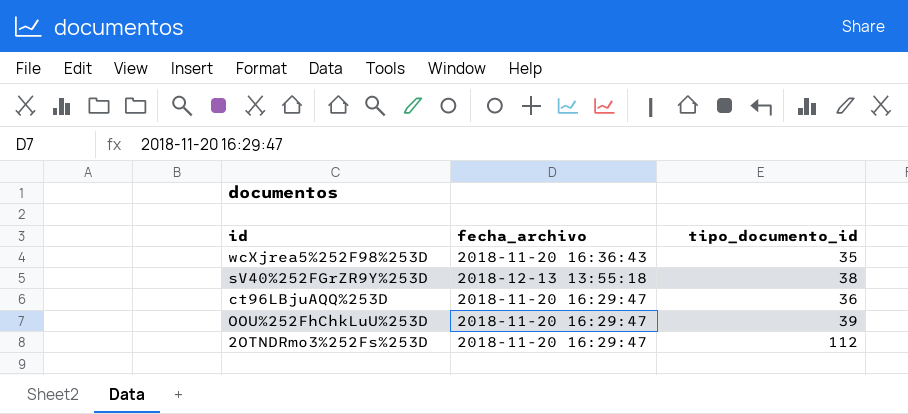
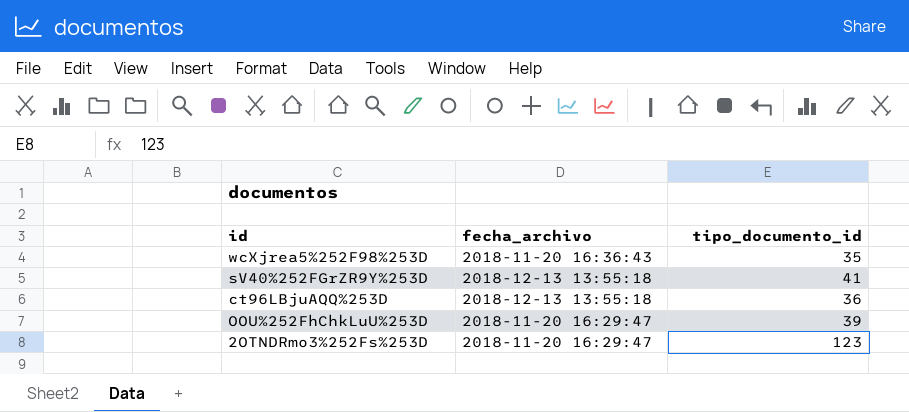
sV40%252FGrZR9Y%253D | tipo_documento_id: 38 -> 41
ct96LBjuAQQ%253D | fecha_archivo: 2018-11-20 16:29:47 -> 2018-12-13 13:55:18
2OTNDRmo3%252Fs%253D | tipo_documento_id: 112 -> 123

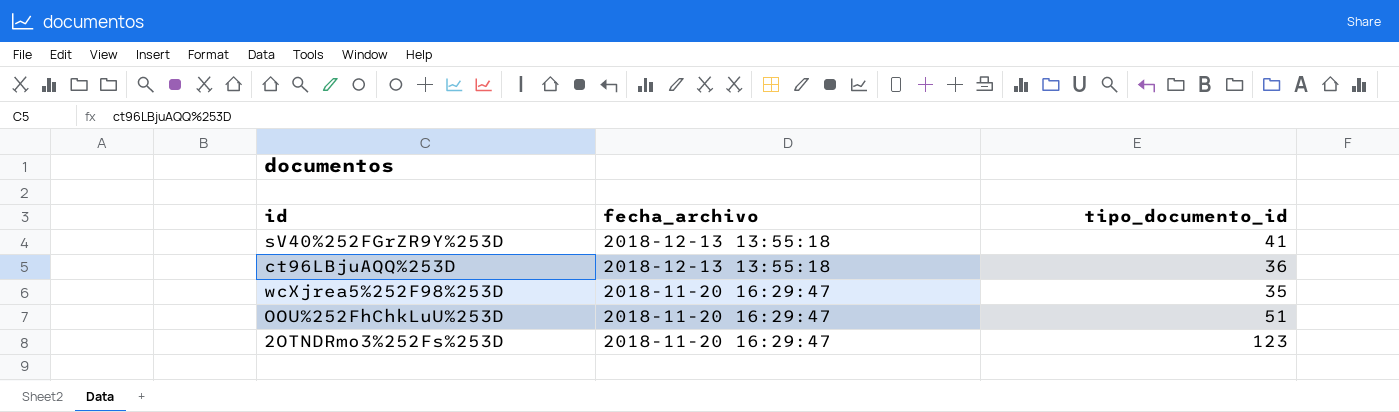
row order: none -> fecha_archivo descending
wcXjrea5%252F98%253D | fecha_archivo: 2018-11-20 16:36:43 -> 2018-11-20 16:29:47
OOU%252FhChkLuU%253D | tipo_documento_id: 39 -> 51

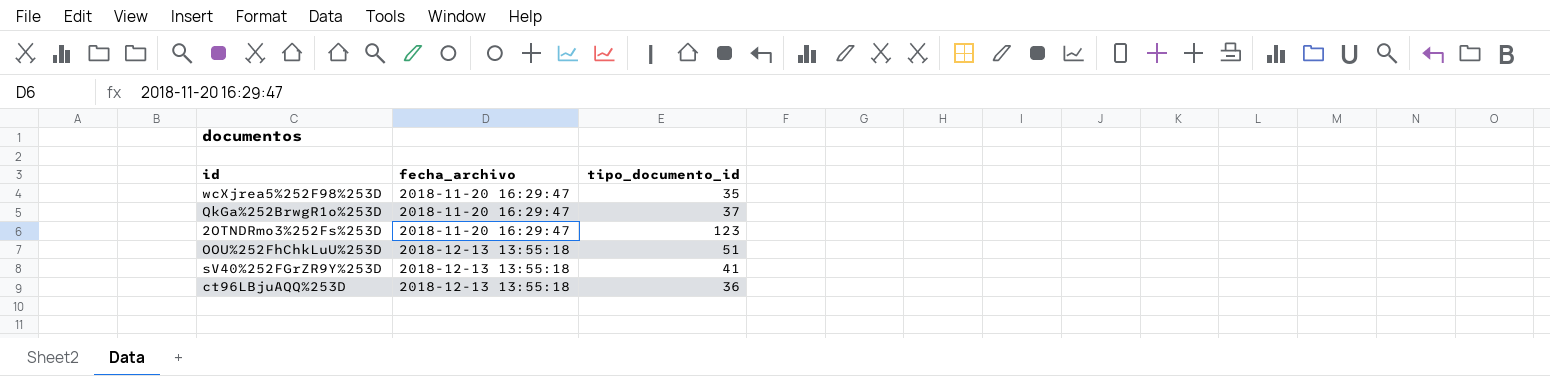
row order: fecha_archivo descending -> fecha_archivo ascending
row QkGa%252BrwgR1o%253D: none -> 2018-11-20 16:29:47 | 37
OOU%252FhChkLuU%253D | fecha_archivo: 2018-11-20 16:29:47 -> 2018-12-13 13:55:18

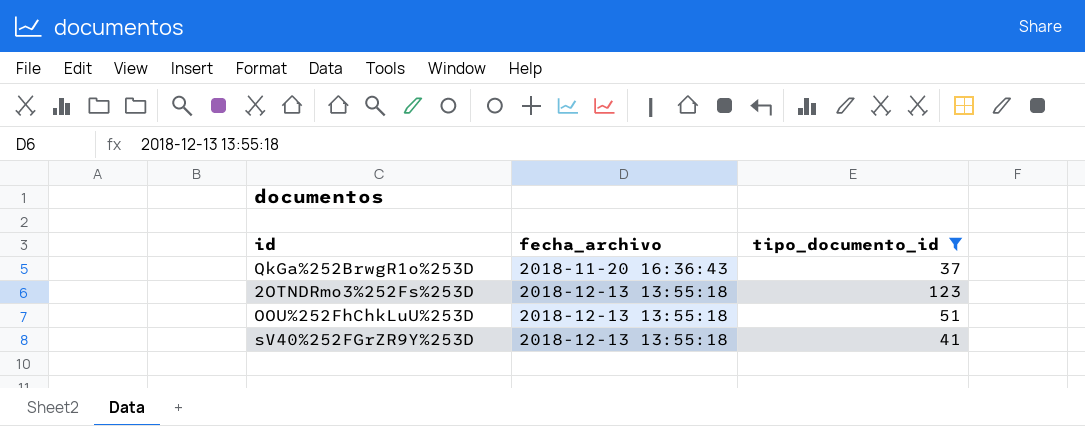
filter: none -> tipo_documento_id >= 37
QkGa%252BrwgR1o%253D | fecha_archivo: 2018-11-20 16:29:47 -> 2018-11-20 16:36:43
2OTNDRmo3%252Fs%253D | fecha_archivo: 2018-11-20 16:29:47 -> 2018-12-13 13:55:18

